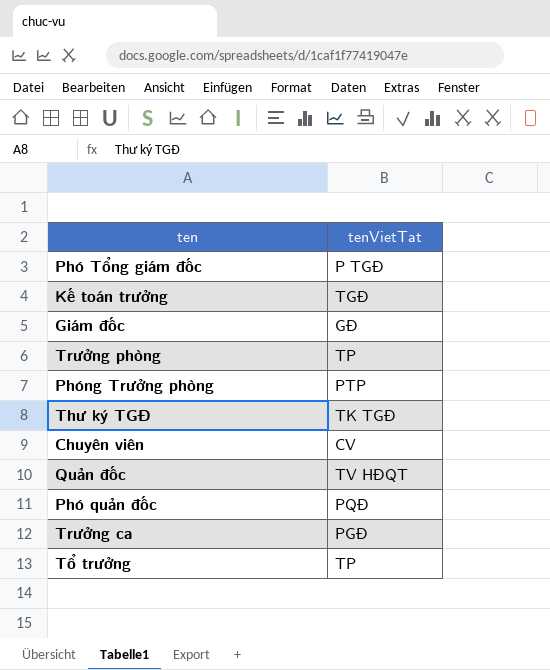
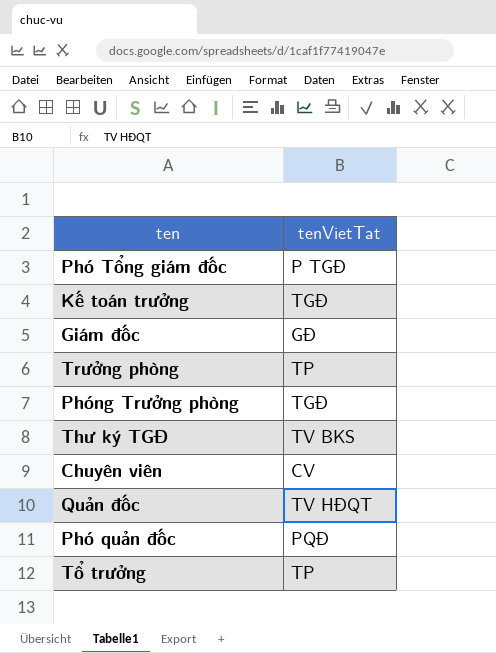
row Trưởng ca: PGĐ -> none
Phóng Trưởng phòng | tenVietTat: PTP -> TGĐ
Thư ký TGĐ | tenVietTat: TK TGĐ -> TV BKS

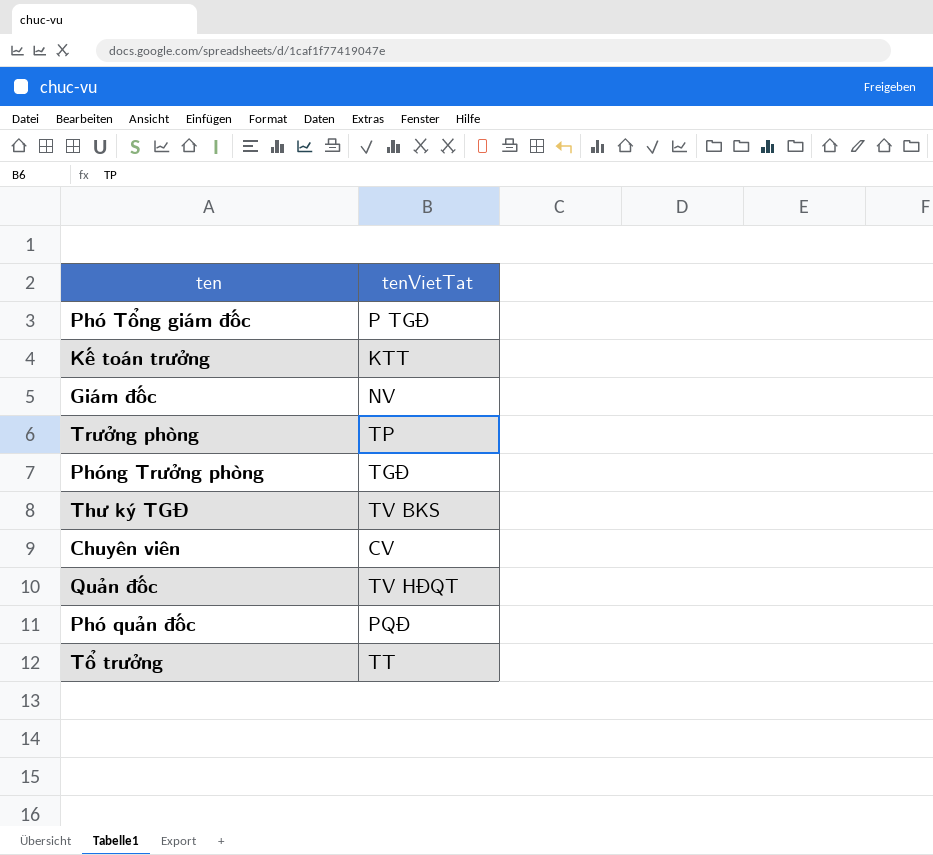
Kế toán trưởng | tenVietTat: TGĐ -> KTT
Giám đốc | tenVietTat: GĐ -> NV
Tổ trưởng | tenVietTat: TP -> TT

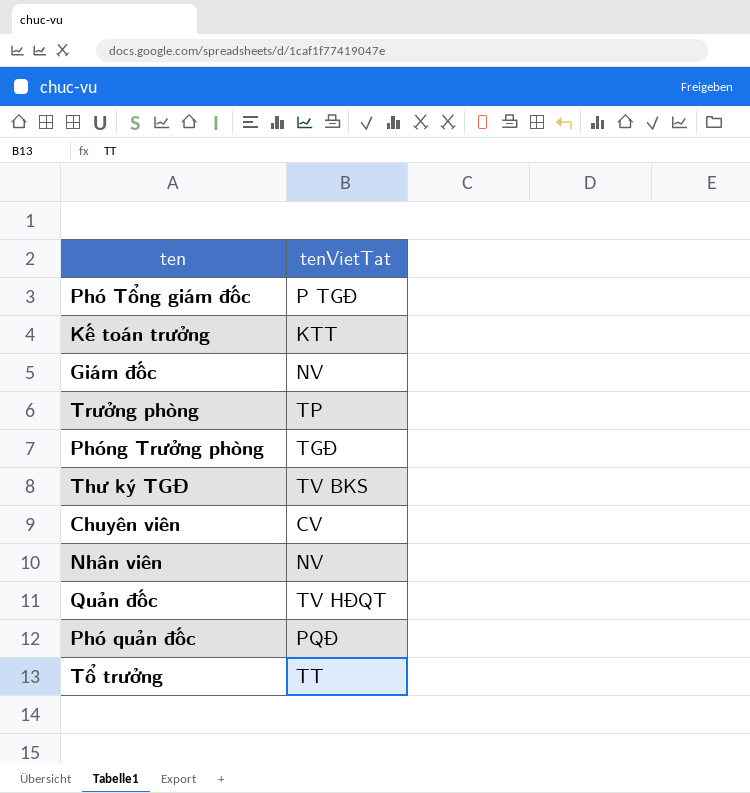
row Nhân viên: none -> NV

